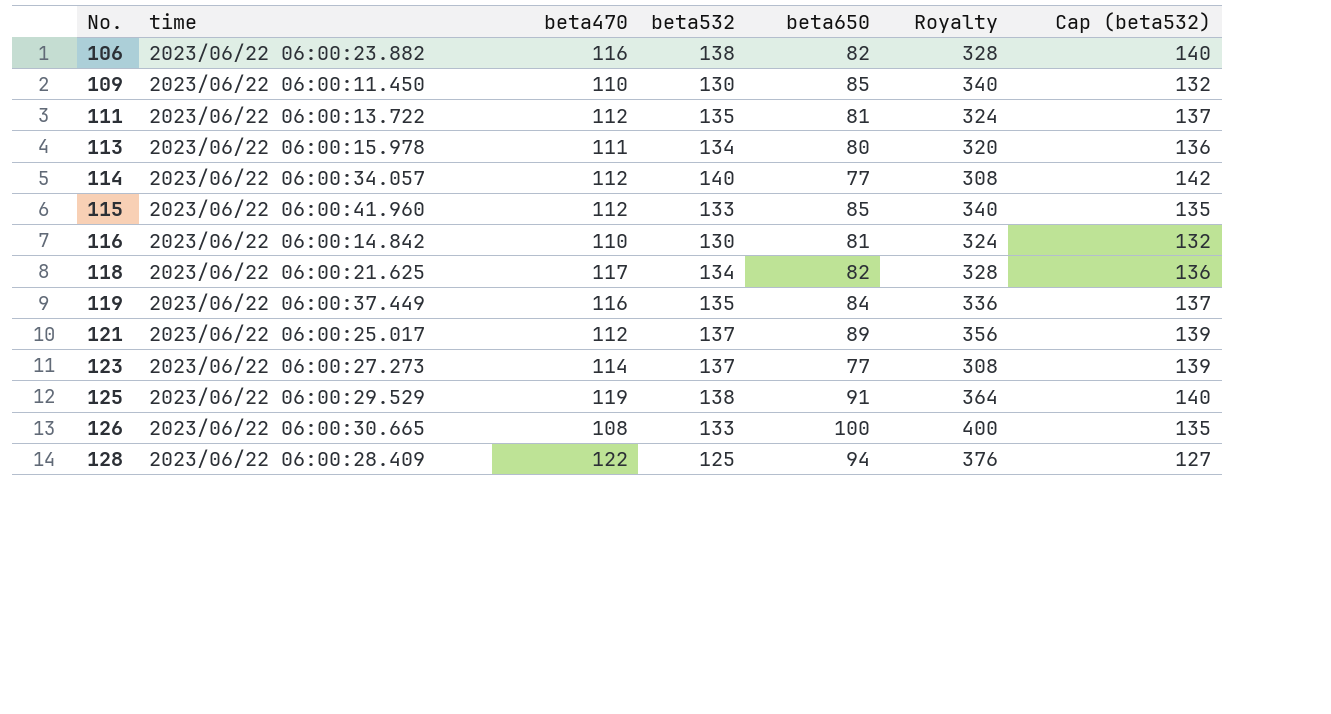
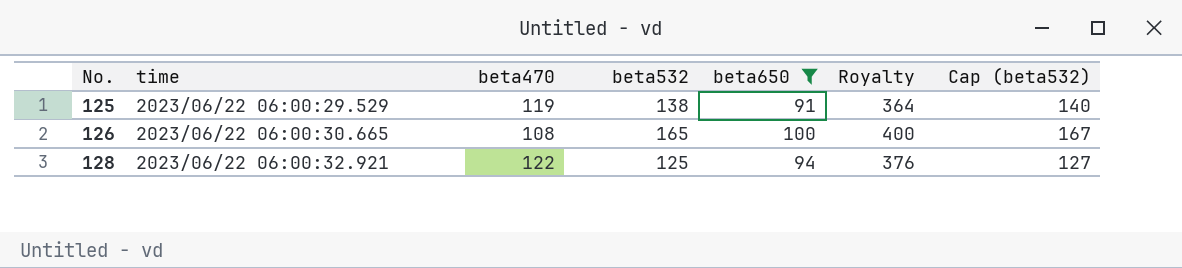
filter: none -> beta650 >= 91
126 | beta532: 133 -> 165
126 | Cap (beta532): 135 -> 167
128 | time: 2023/06/22 06:00:28.409 -> 2023/06/22 06:00:32.921

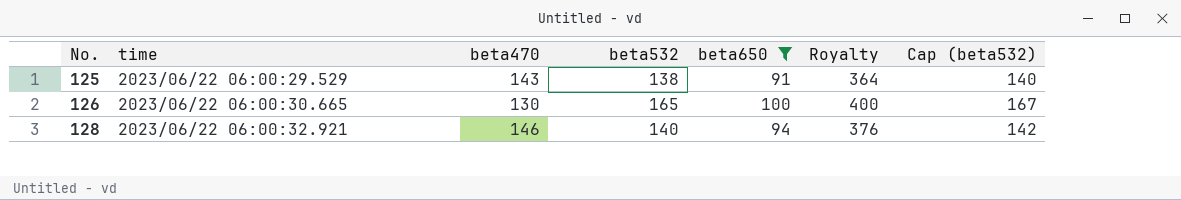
125 | beta470: 119 -> 143
126 | beta470: 108 -> 130
128 | beta470: 122 -> 146
128 | beta532: 125 -> 140
128 | Cap (beta532): 127 -> 142

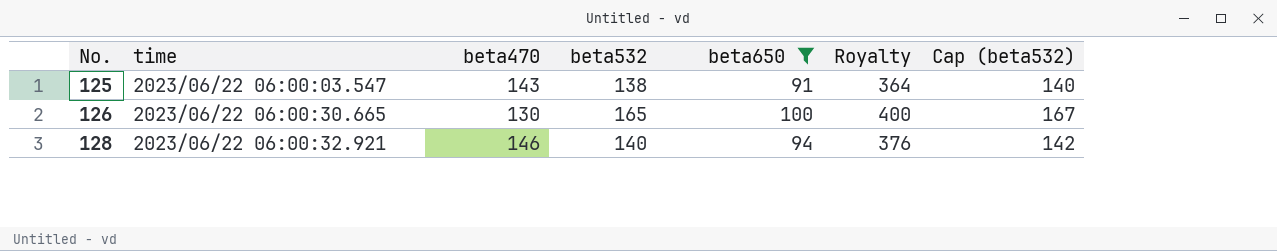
125 | time: 2023/06/22 06:00:29.529 -> 2023/06/22 06:00:03.547

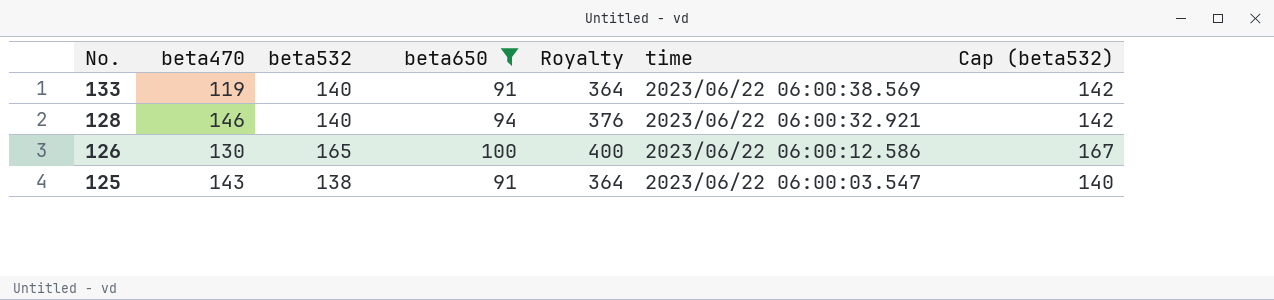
row order: No. ascending -> No. descending
column time | position: 2 -> 6
row 133: none -> 119 | 140 | 91 | 364 | 2023/06/22 06:00:38.569 | 142
126 | time: 2023/06/22 06:00:30.665 -> 2023/06/22 06:00:12.586

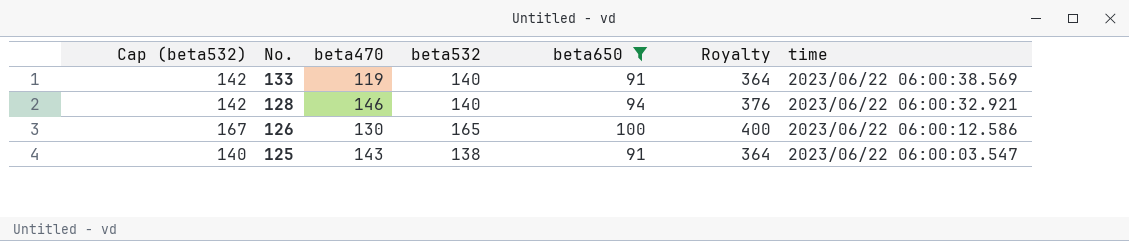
column Cap (beta532) | position: 7 -> 1

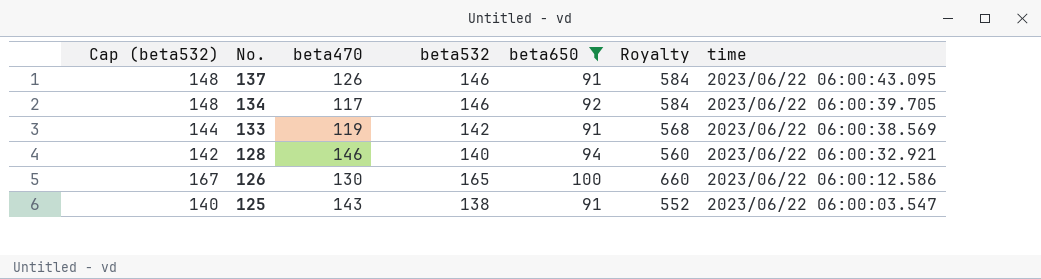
column Royalty | formula: [beta650] * 4 -> [beta532] * 4
row 137: none -> 148 | 126 | 146 | 91 | 584 | 2023/06/22 06:00:43.095
row 134: none -> 148 | 117 | 146 | 92 | 584 | 2023/06/22 06:00:39.705
133 | Cap (beta532): 142 -> 144
133 | beta532: 140 -> 142

